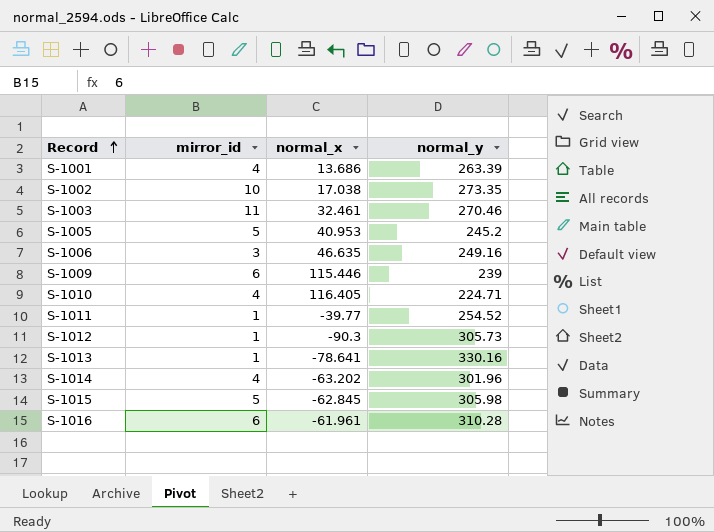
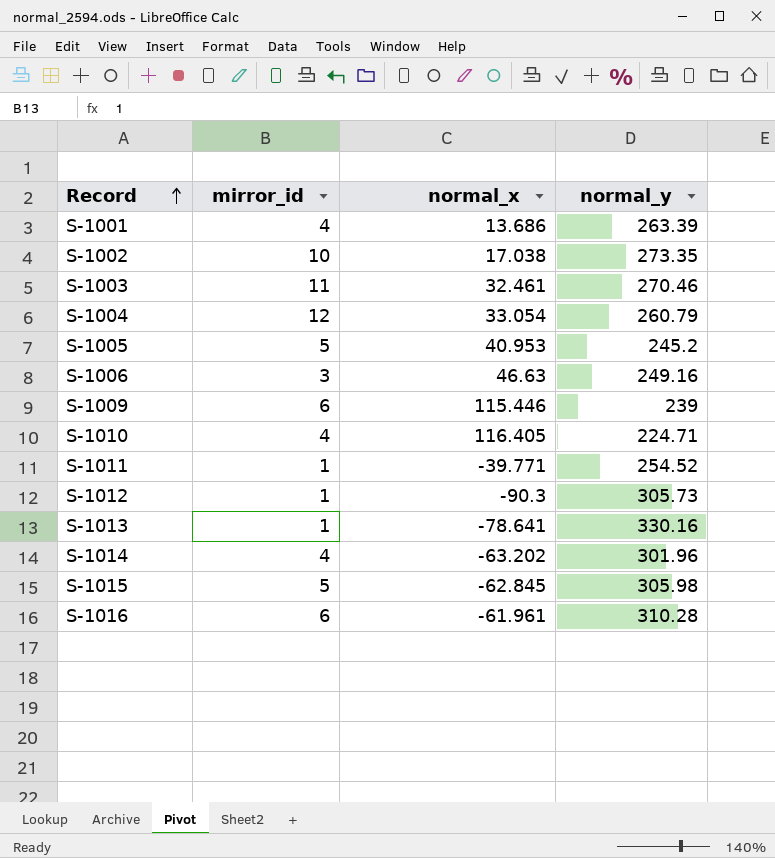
row S-1004: none -> 12 | 33.054 | 260.79
S-1006 | normal_x: 46.635 -> 46.63
S-1011 | normal_x: -39.77 -> -39.771

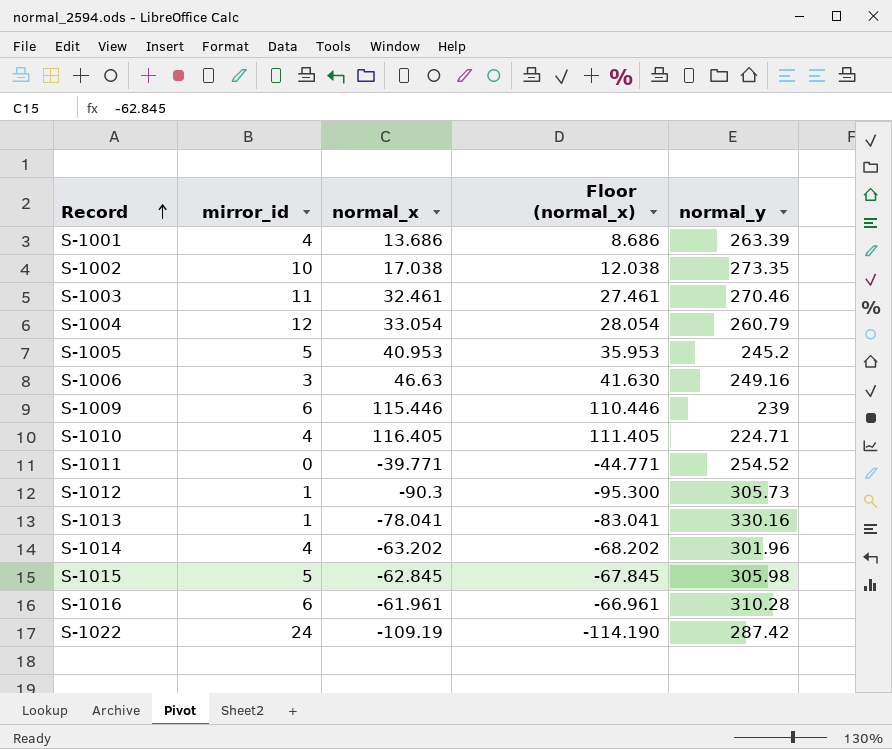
column Floor (normal_x) | formula: none -> [normal_x] - 5
S-1011 | mirror_id: 1 -> 0
S-1013 | normal_x: -78.641 -> -78.041
row S-1022: none -> 24 | -109.19 | -114.190 | 287.42

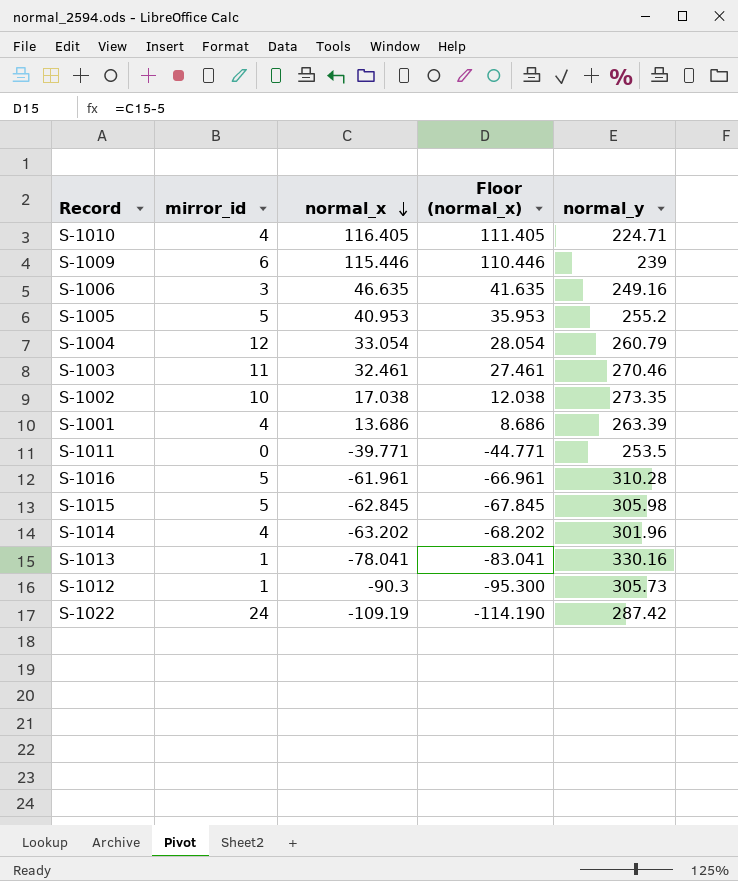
row order: Record ascending -> normal_x descending
S-1006 | normal_x: 46.63 -> 46.635
S-1006 | Floor (normal_x): 41.630 -> 41.635
S-1005 | normal_y: 245.2 -> 255.2
S-1011 | normal_y: 254.52 -> 253.5
S-1016 | mirror_id: 6 -> 5

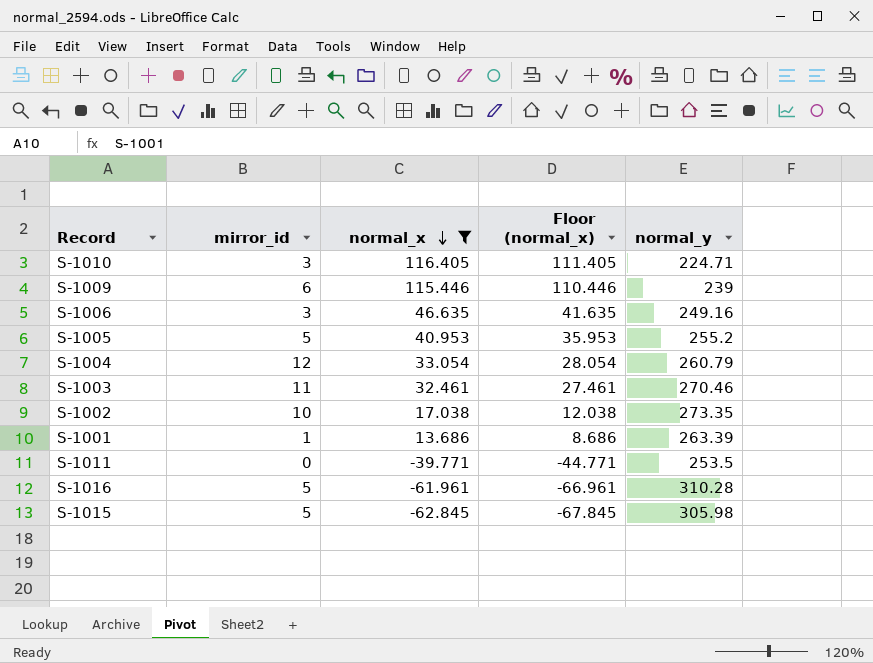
filter: none -> normal_x >= -62.845
S-1010 | mirror_id: 4 -> 3
S-1001 | mirror_id: 4 -> 1

